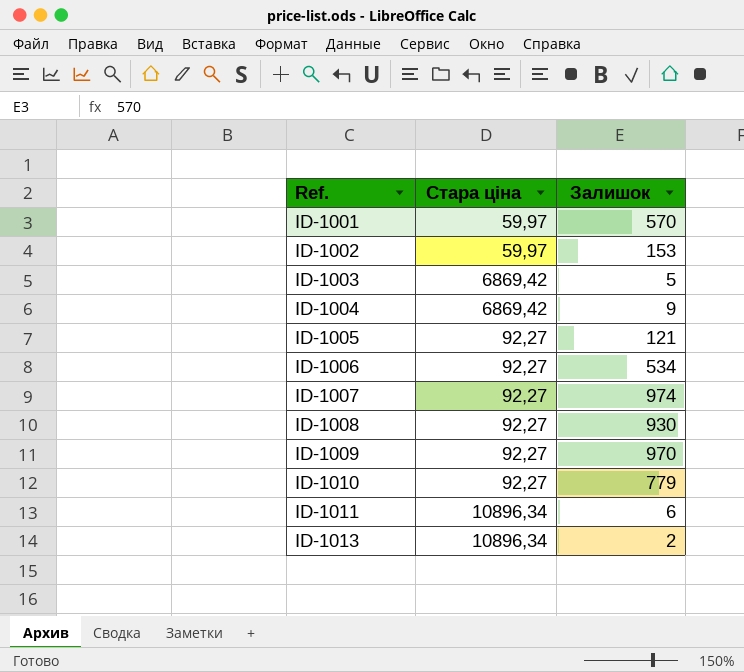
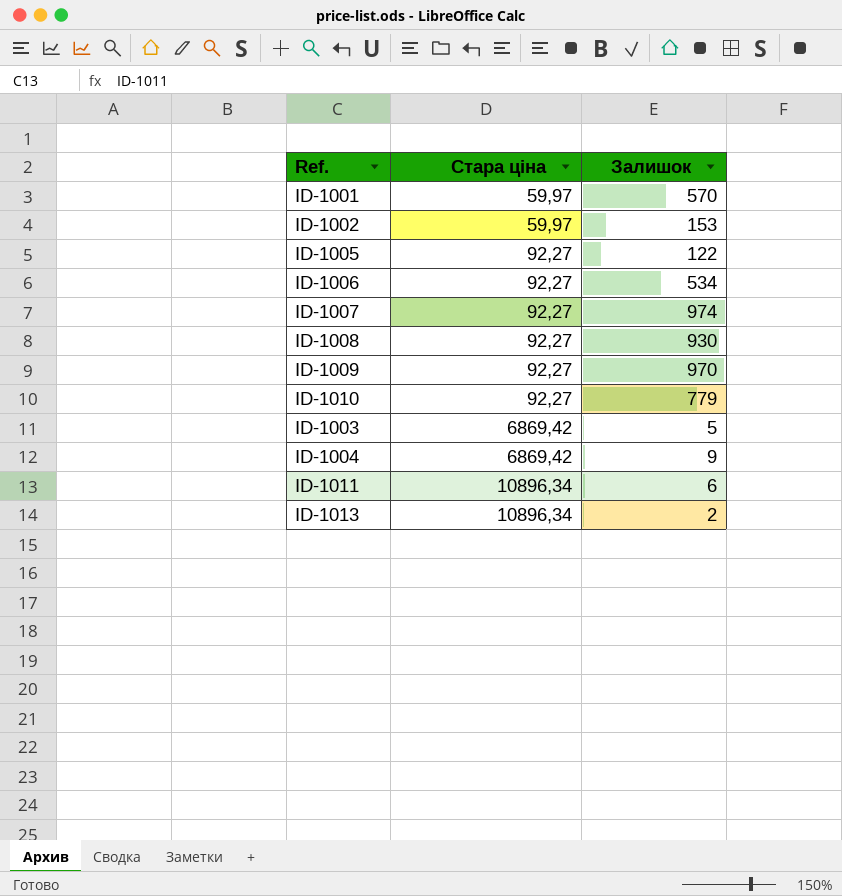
row order: Ref. ascending -> Стара ціна ascending
ID-1005 | Залишок: 121 -> 122

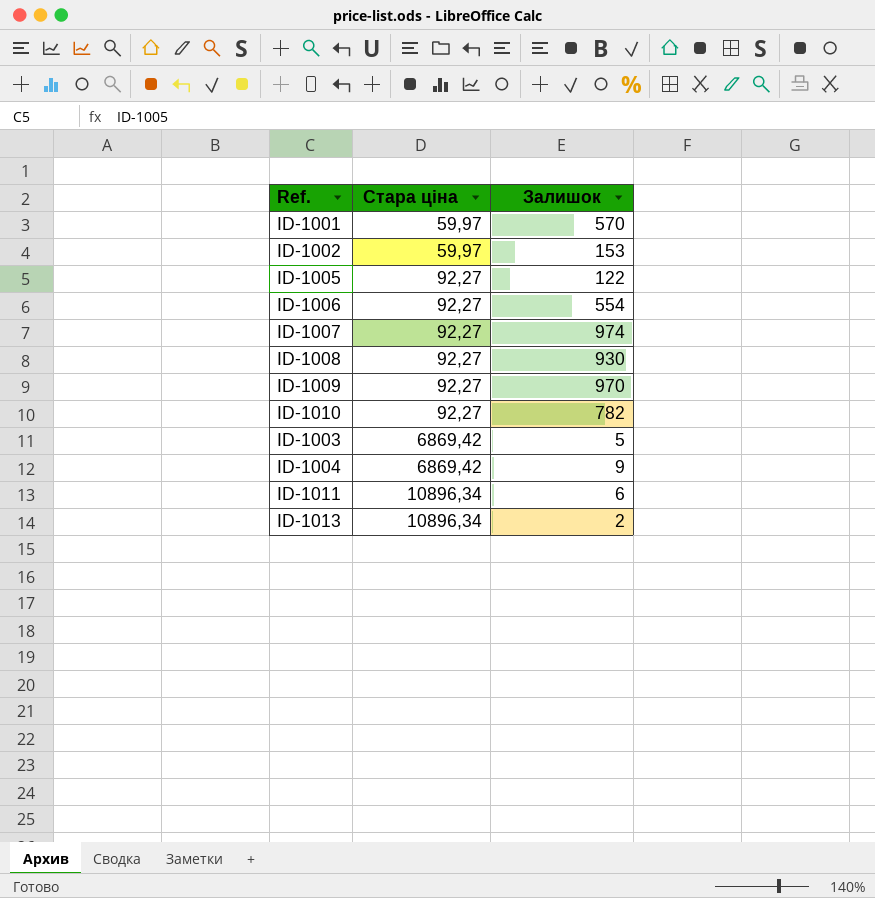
ID-1006 | Залишок: 534 -> 554
ID-1010 | Залишок: 779 -> 782

